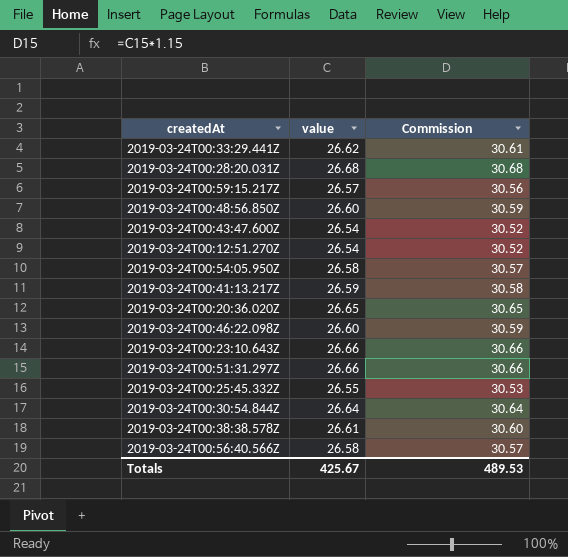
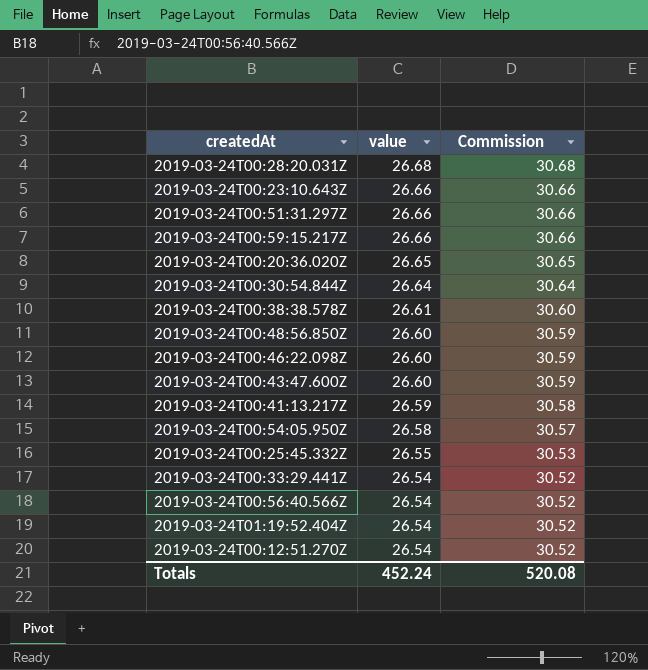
row order: none -> value descending
2019-03-24T00:59:15.217Z | value: 26.57 -> 26.66
2019-03-24T00:59:15.217Z | Commission: 30.56 -> 30.66
2019-03-24T00:43:47.600Z | value: 26.54 -> 26.60
2019-03-24T00:43:47.600Z | Commission: 30.52 -> 30.59
2019-03-24T00:33:29.441Z | value: 26.62 -> 26.54
2019-03-24T00:33:29.441Z | Commission: 30.61 -> 30.52
2019-03-24T00:56:40.566Z | value: 26.58 -> 26.54
2019-03-24T00:56:40.566Z | Commission: 30.57 -> 30.52
row 2019-03-24T01:19:52.404Z: none -> 26.54 | 30.52
Totals | value: 425.67 -> 452.24
Totals | Commission: 489.53 -> 520.08

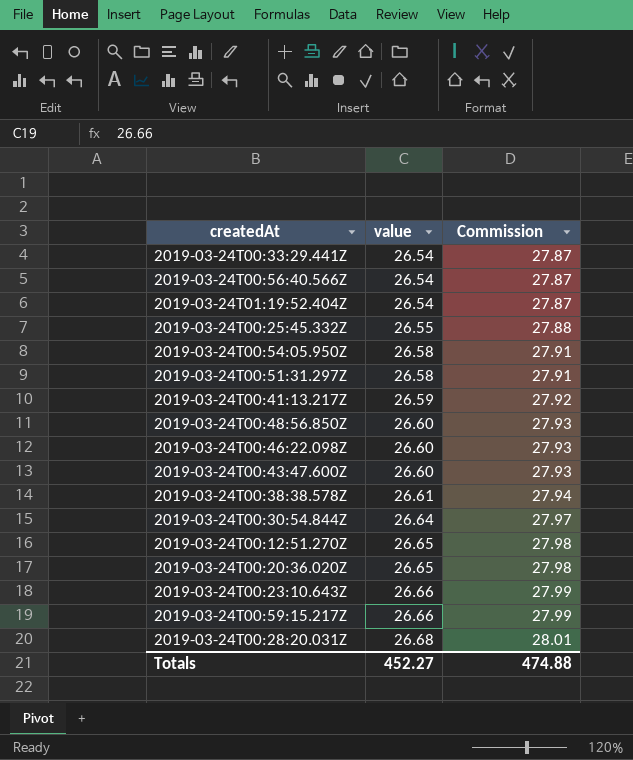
row order: value descending -> value ascending
column Commission | formula: [value] * 1.15 -> [value] * 1.05
2019-03-24T00:51:31.297Z | value: 26.66 -> 26.58
2019-03-24T00:12:51.270Z | value: 26.54 -> 26.65
Totals | value: 452.24 -> 452.27
Totals | Commission: 520.08 -> 474.88

